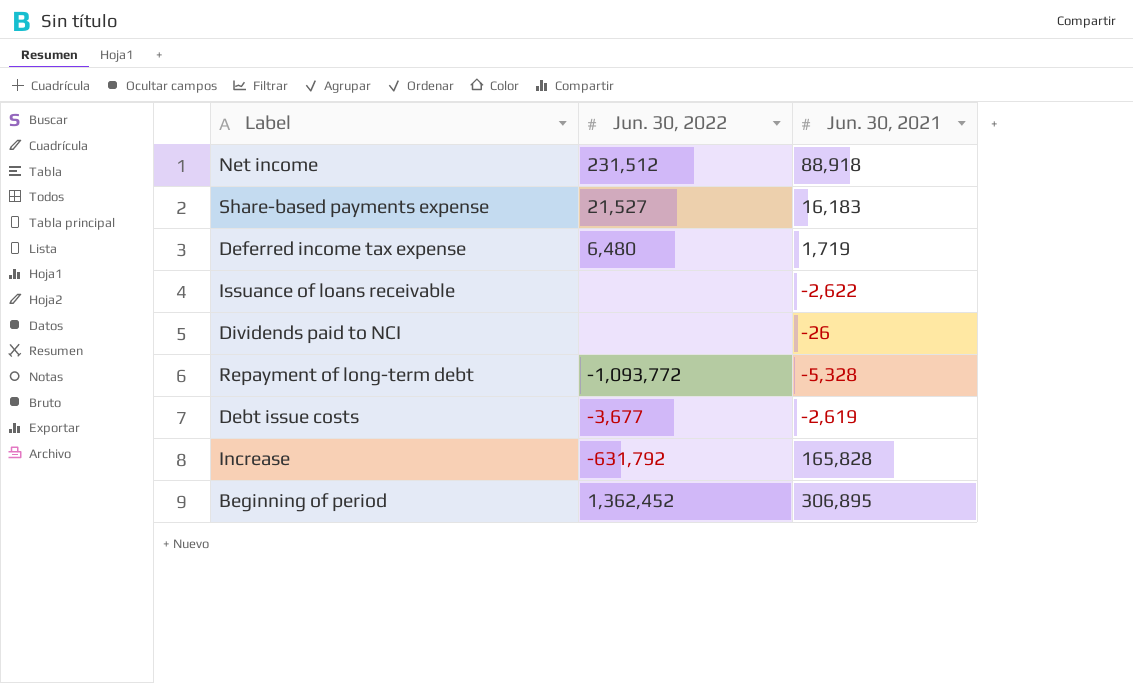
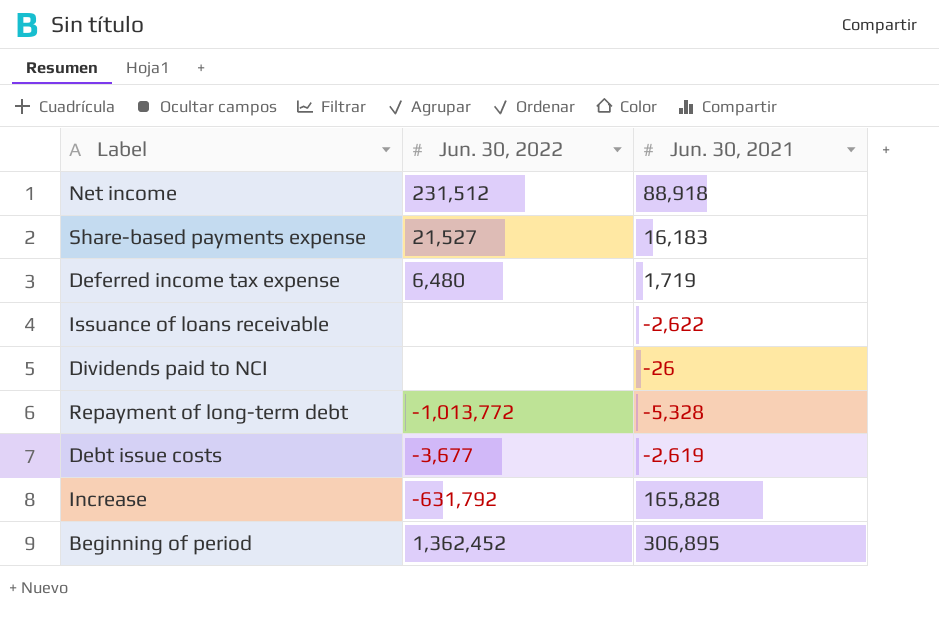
Repayment of long-term debt | Jun. 30, 2022: -1,093,772 -> -1,013,772

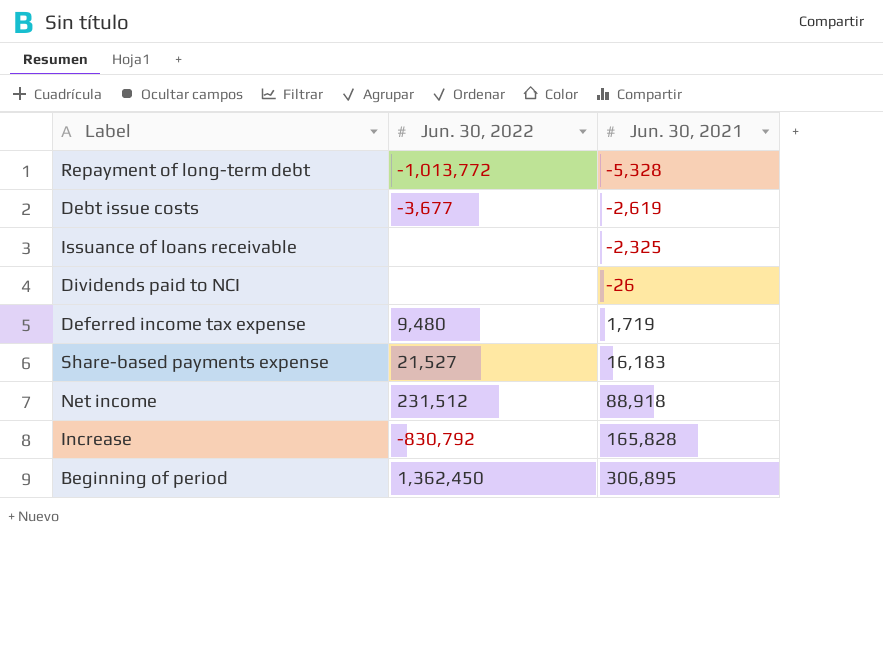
row order: none -> Jun. 30, 2021 ascending
Issuance of loans receivable | Jun. 30, 2021: -2,622 -> -2,325
Deferred income tax expense | Jun. 30, 2022: 6,480 -> 9,480
Increase | Jun. 30, 2022: -631,792 -> -830,792
Beginning of period | Jun. 30, 2022: 1,362,452 -> 1,362,450

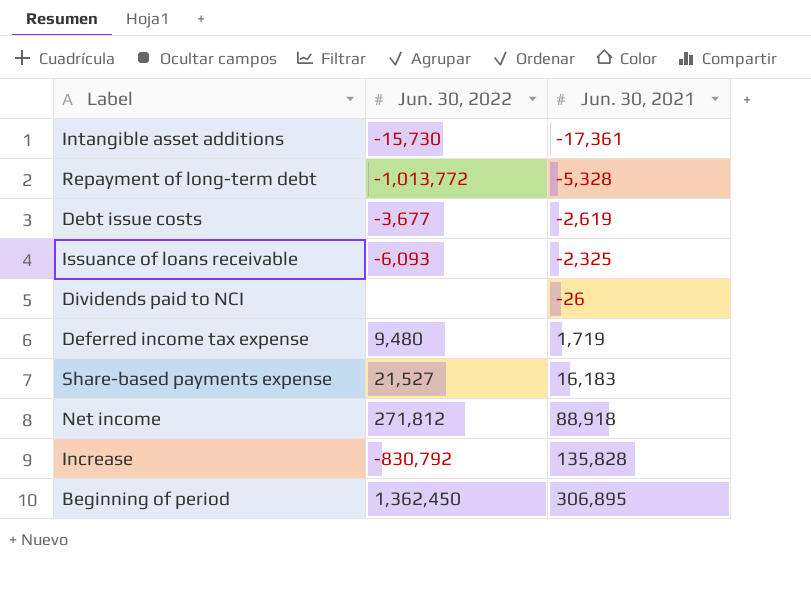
row Intangible asset additions: none -> -15,730 | -17,361
Issuance of loans receivable | Jun. 30, 2022: none -> -6,093
Net income | Jun. 30, 2022: 231,512 -> 271,812
Increase | Jun. 30, 2021: 165,828 -> 135,828

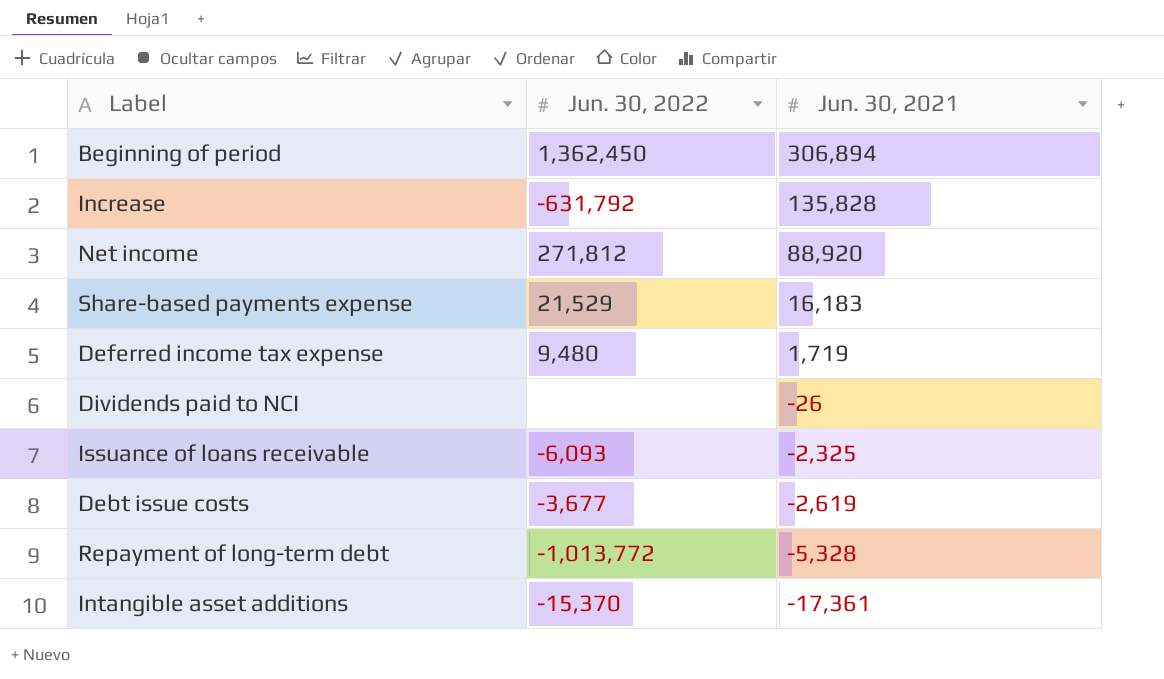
row order: Jun. 30, 2021 ascending -> Jun. 30, 2021 descending
Beginning of period | Jun. 30, 2021: 306,895 -> 306,894
Increase | Jun. 30, 2022: -830,792 -> -631,792
Net income | Jun. 30, 2021: 88,918 -> 88,920
Share-based payments expense | Jun. 30, 2022: 21,527 -> 21,529
Intangible asset additions | Jun. 30, 2022: -15,730 -> -15,370

